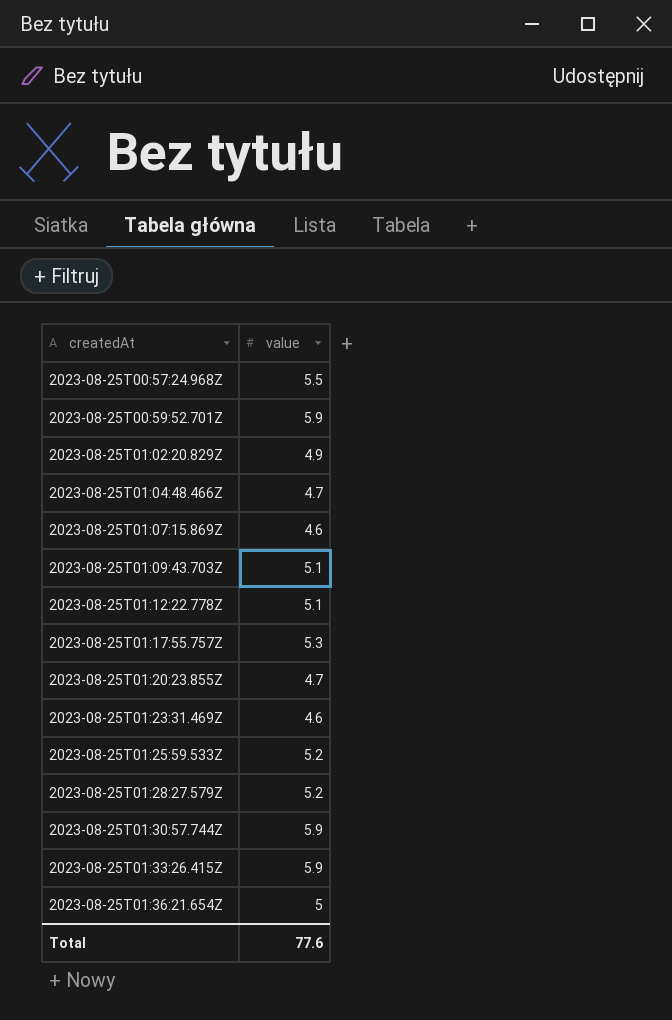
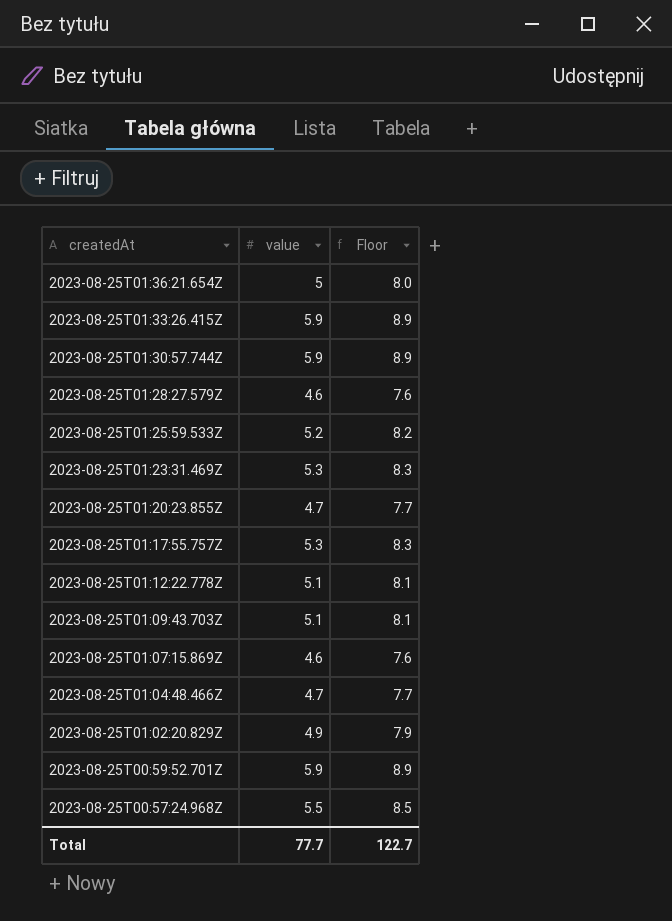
row order: createdAt ascending -> createdAt descending
column Floor | formula: none -> [value] + 3
2023-08-25T01:28:27.579Z | value: 5.2 -> 4.6
2023-08-25T01:23:31.469Z | value: 4.6 -> 5.3
Total | value: 77.6 -> 77.7

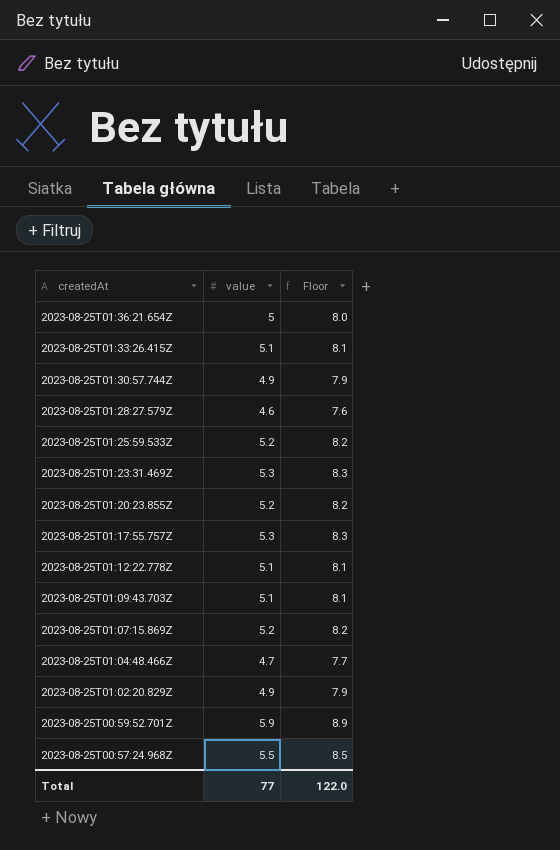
2023-08-25T01:33:26.415Z | value: 5.9 -> 5.1
2023-08-25T01:33:26.415Z | Floor: 8.9 -> 8.1
2023-08-25T01:30:57.744Z | value: 5.9 -> 4.9
2023-08-25T01:30:57.744Z | Floor: 8.9 -> 7.9
2023-08-25T01:20:23.855Z | value: 4.7 -> 5.2
2023-08-25T01:20:23.855Z | Floor: 7.7 -> 8.2
2023-08-25T01:07:15.869Z | value: 4.6 -> 5.2
2023-08-25T01:07:15.869Z | Floor: 7.6 -> 8.2
Total | value: 77.7 -> 77
Total | Floor: 122.7 -> 122.0

